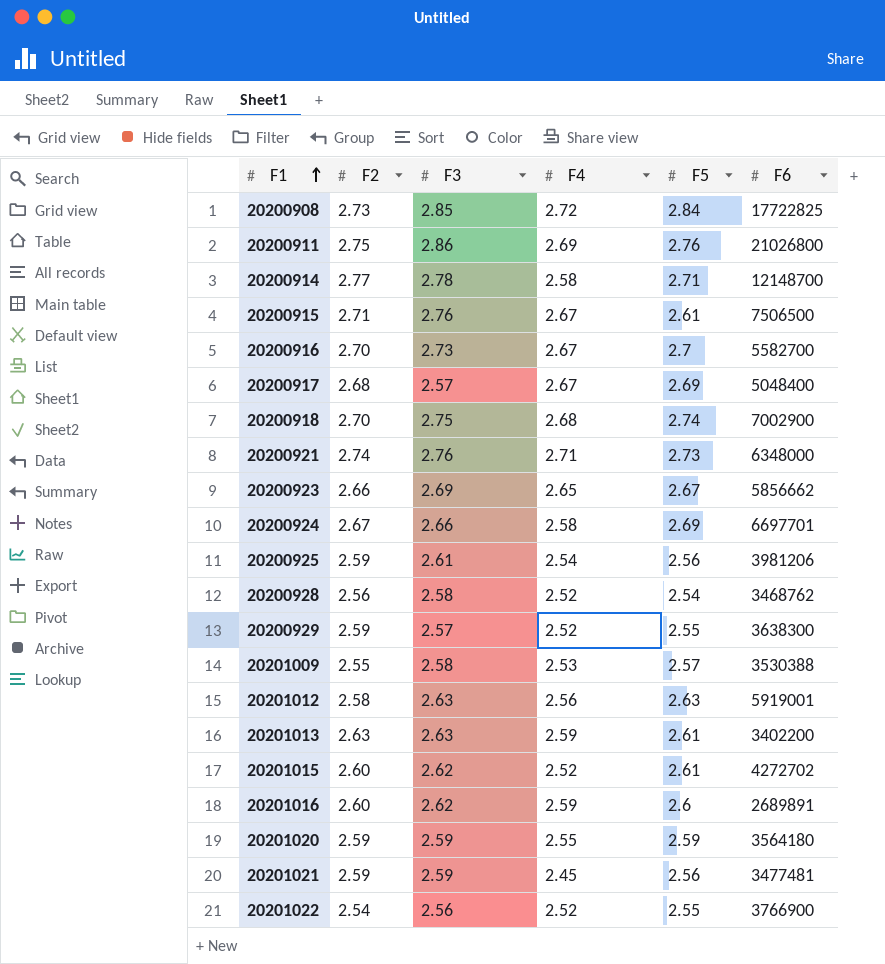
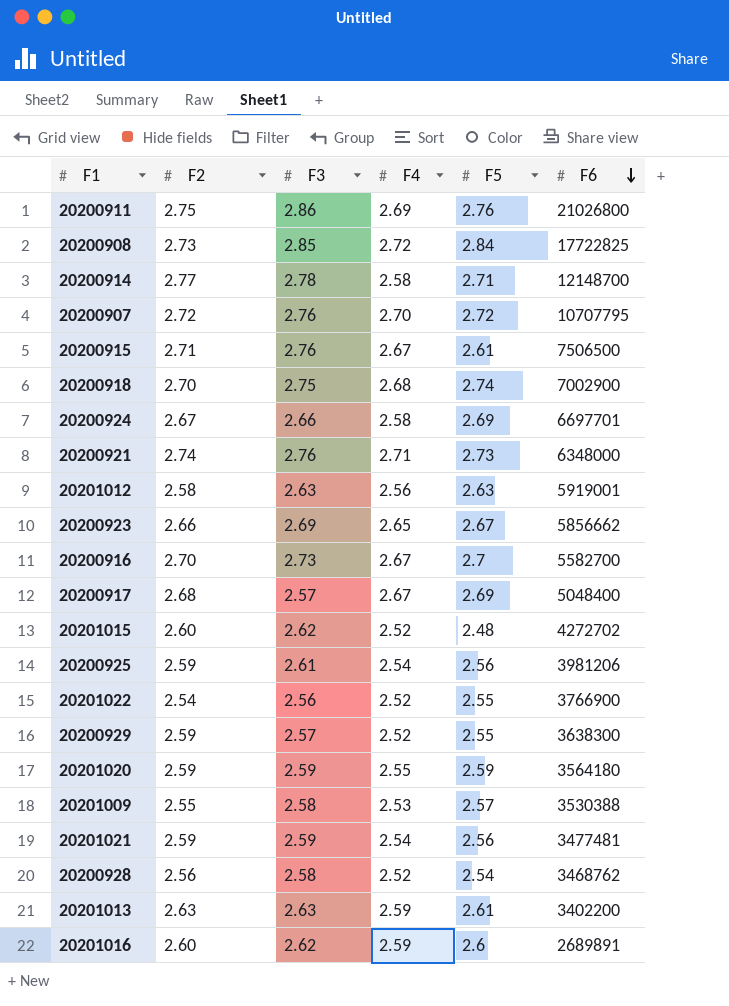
row order: F1 ascending -> F6 descending
row 20200907: none -> 2.72 | 2.76 | 2.70 | 2.72 | 10707795
20201015 | F5: 2.61 -> 2.48
20201021 | F4: 2.45 -> 2.54

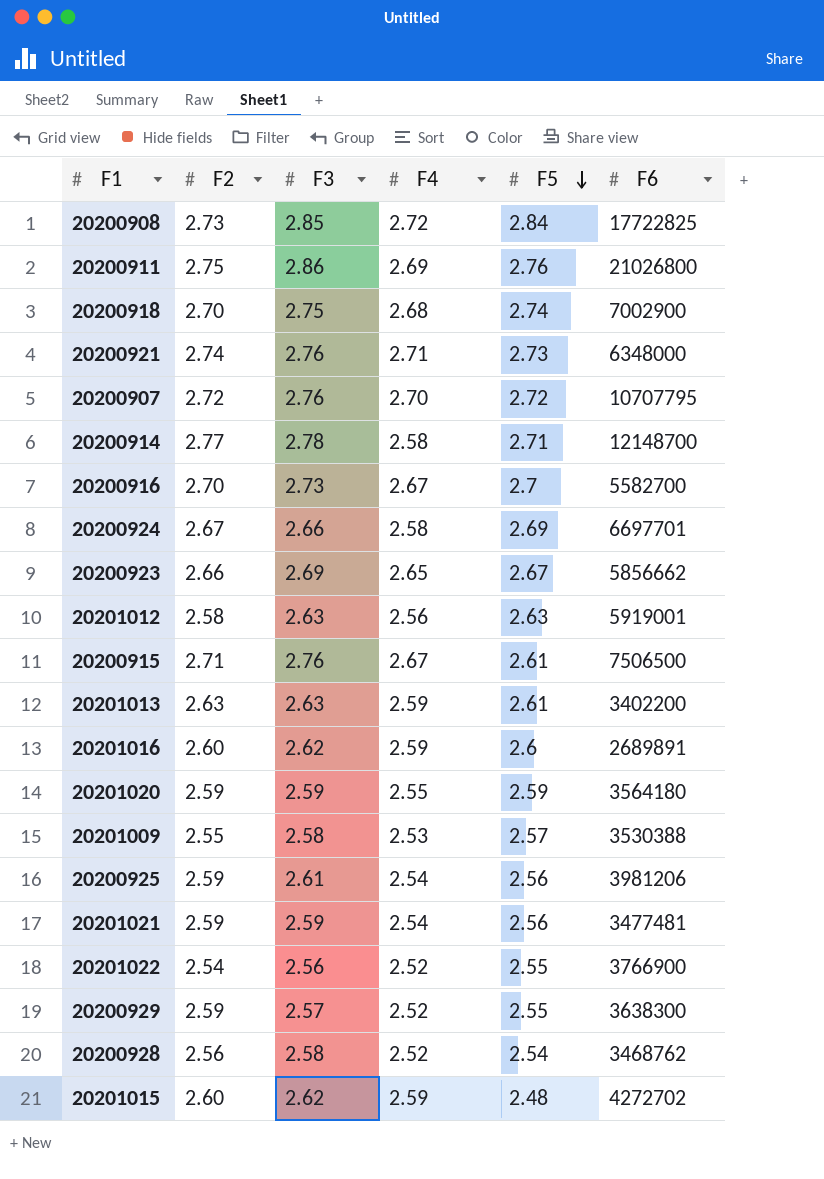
row order: F6 descending -> F5 descending
row 20200917: 2.68 | 2.57 | 2.67 | 2.69 | 5048400 -> none
20201015 | F4: 2.52 -> 2.59

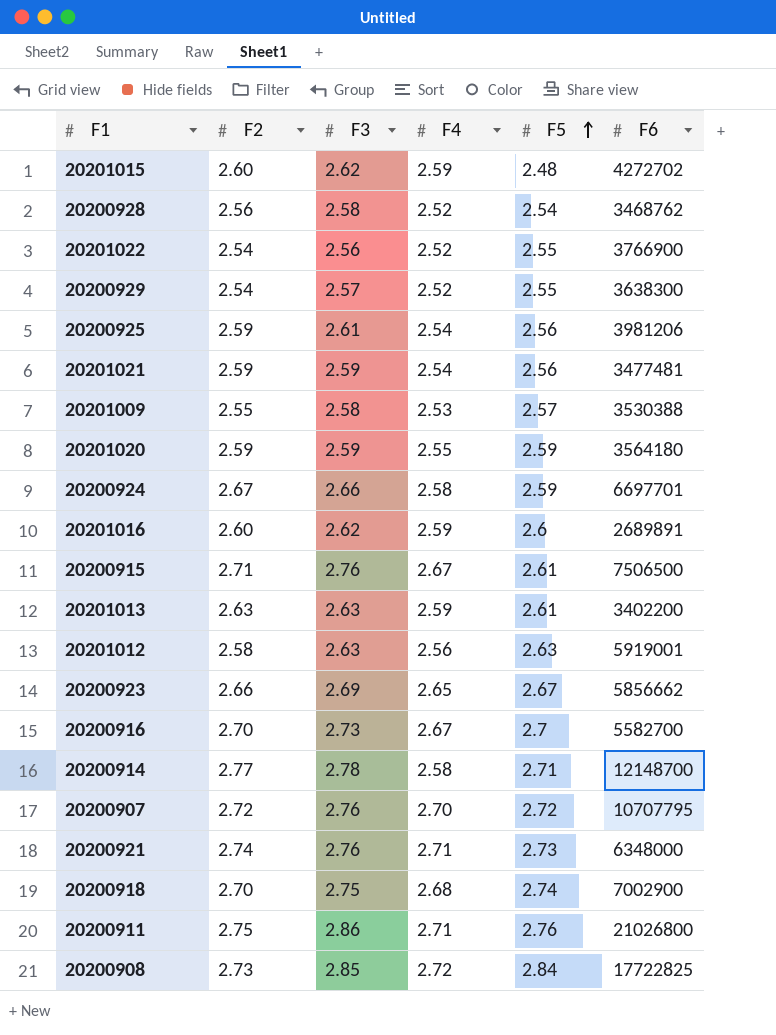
row order: F5 descending -> F5 ascending
20200929 | F2: 2.59 -> 2.54
20200924 | F5: 2.69 -> 2.59
20200911 | F4: 2.69 -> 2.71

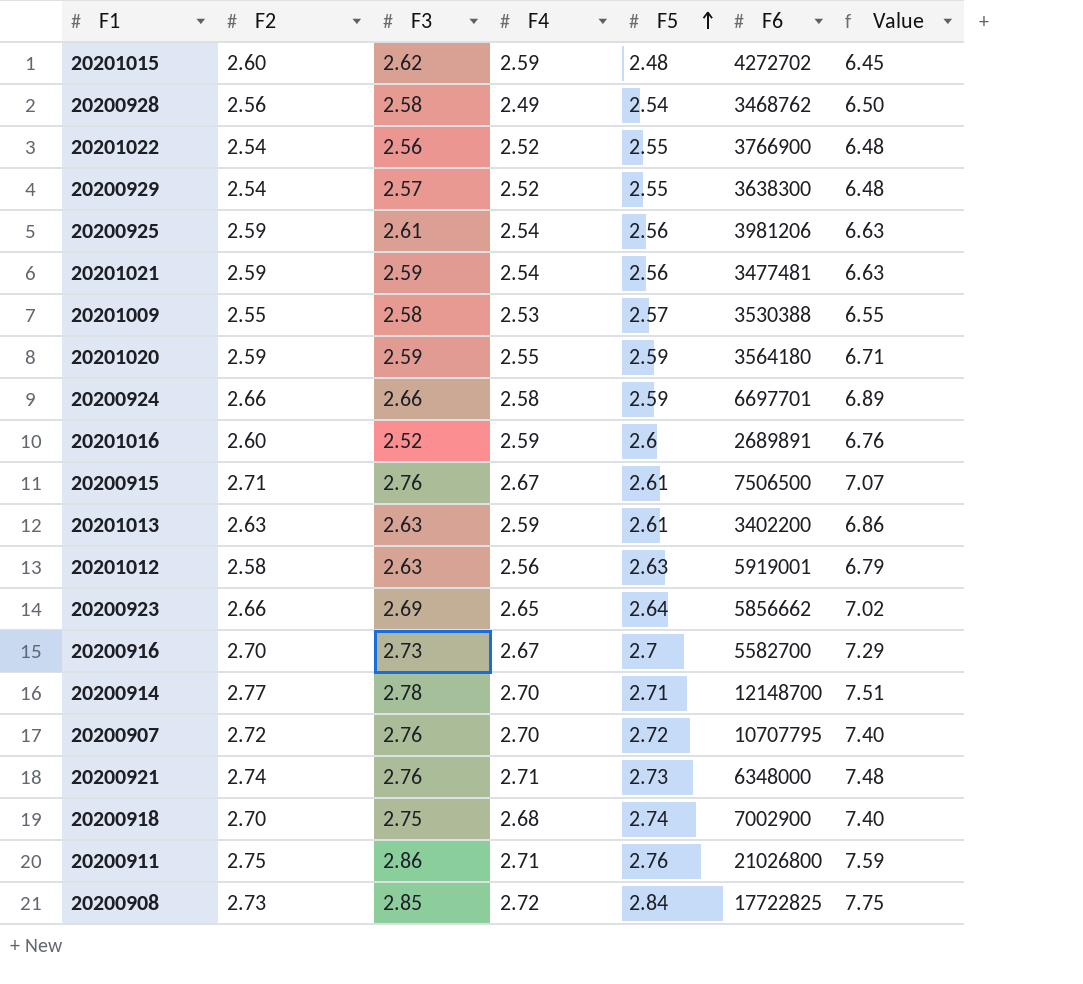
column Value | formula: none -> [F2] * [F5]
20200928 | F4: 2.52 -> 2.49
20200924 | F2: 2.67 -> 2.66
20201016 | F3: 2.62 -> 2.52
20200923 | F5: 2.67 -> 2.64
20200914 | F4: 2.58 -> 2.70

